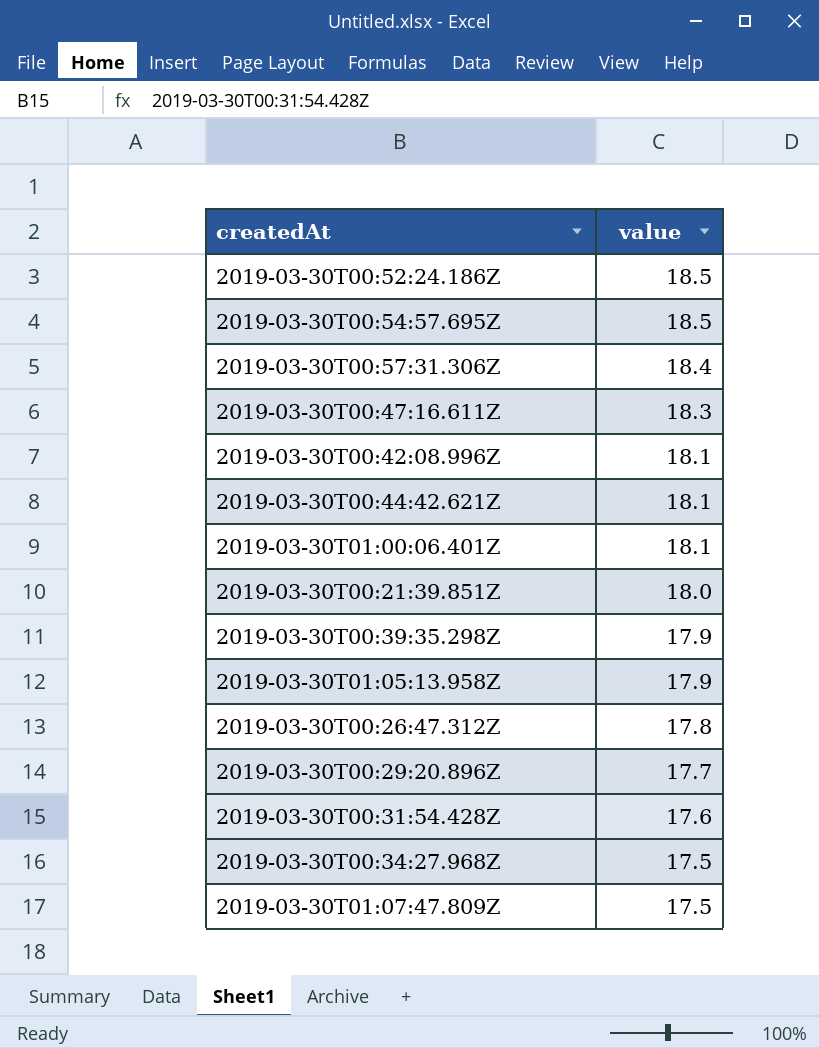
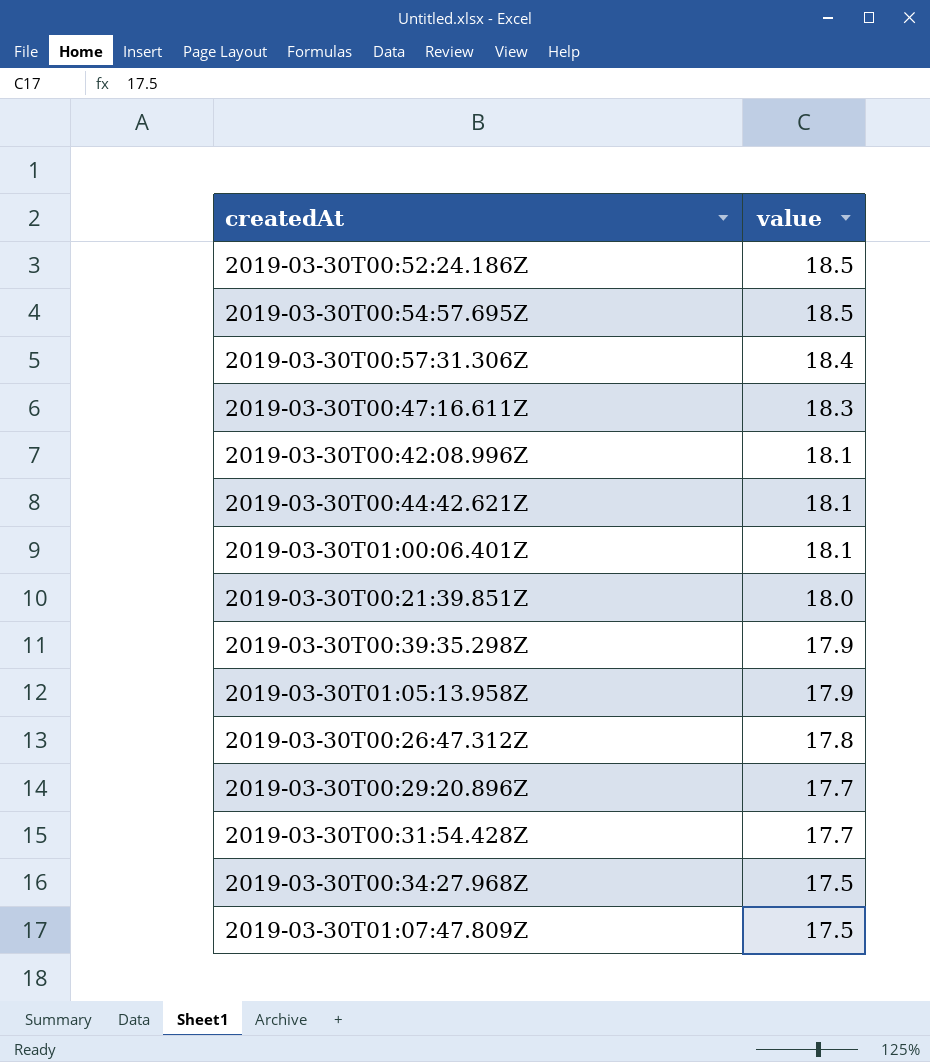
2019-03-30T00:31:54.428Z | value: 17.6 -> 17.7

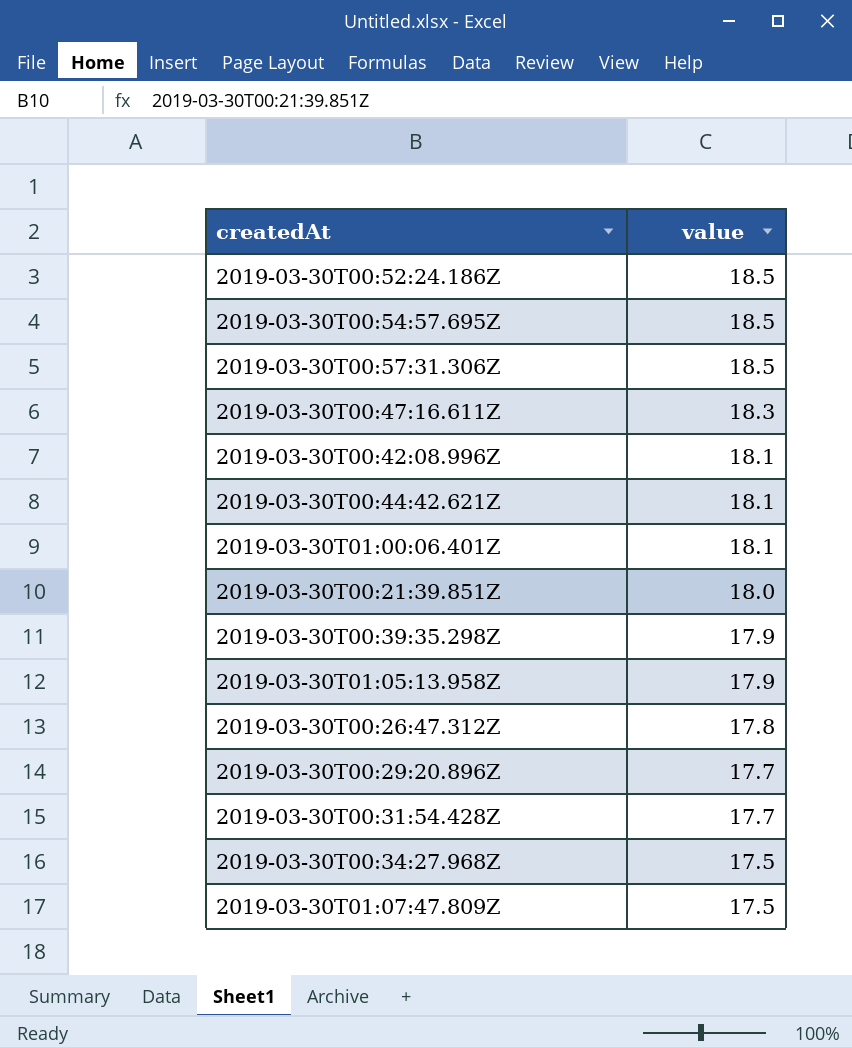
2019-03-30T00:57:31.306Z | value: 18.4 -> 18.5

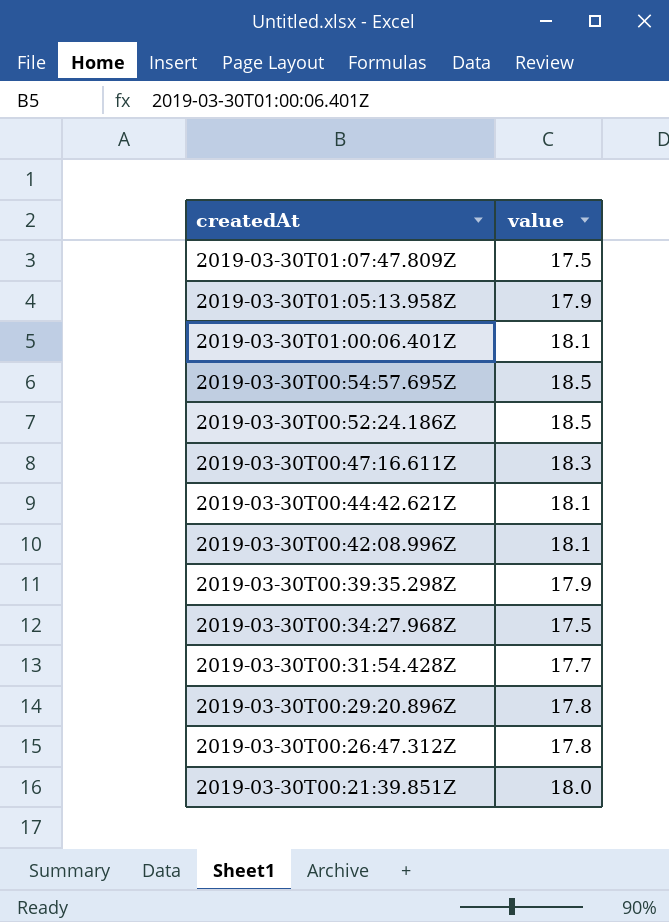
row order: value descending -> createdAt descending
row 2019-03-30T00:57:31.306Z: 18.5 -> none
2019-03-30T00:29:20.896Z | value: 17.7 -> 17.8

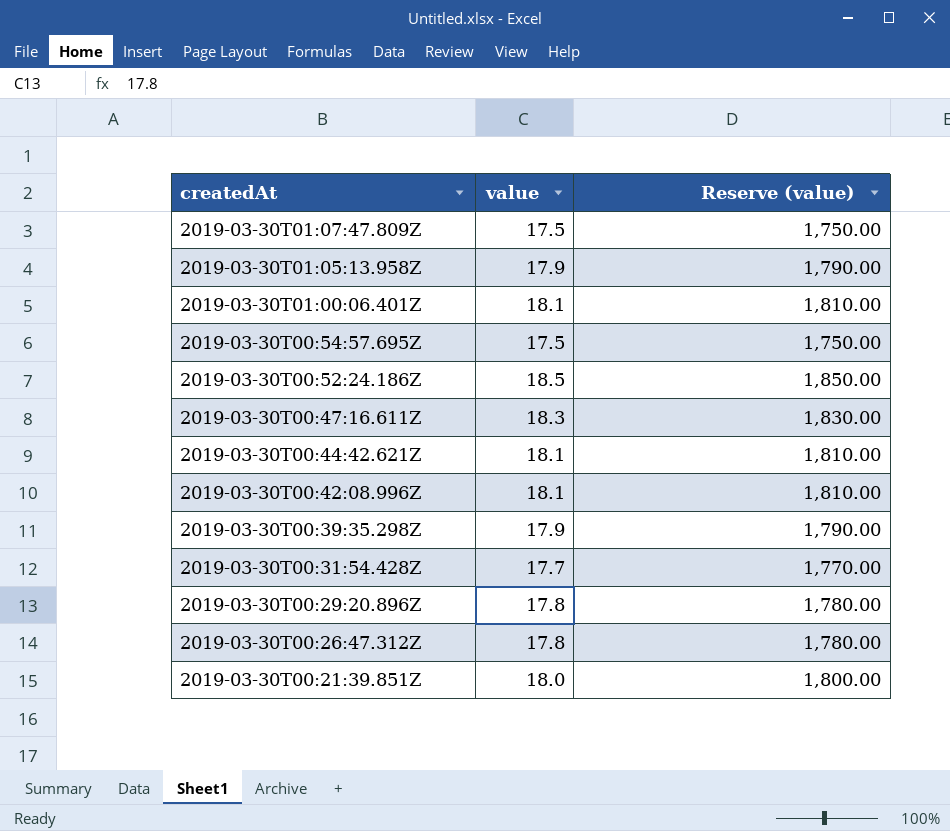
column Reserve (value) | formula: none -> [value] * 100
row 2019-03-30T00:34:27.968Z: 17.5 -> none
2019-03-30T00:54:57.695Z | value: 18.5 -> 17.5

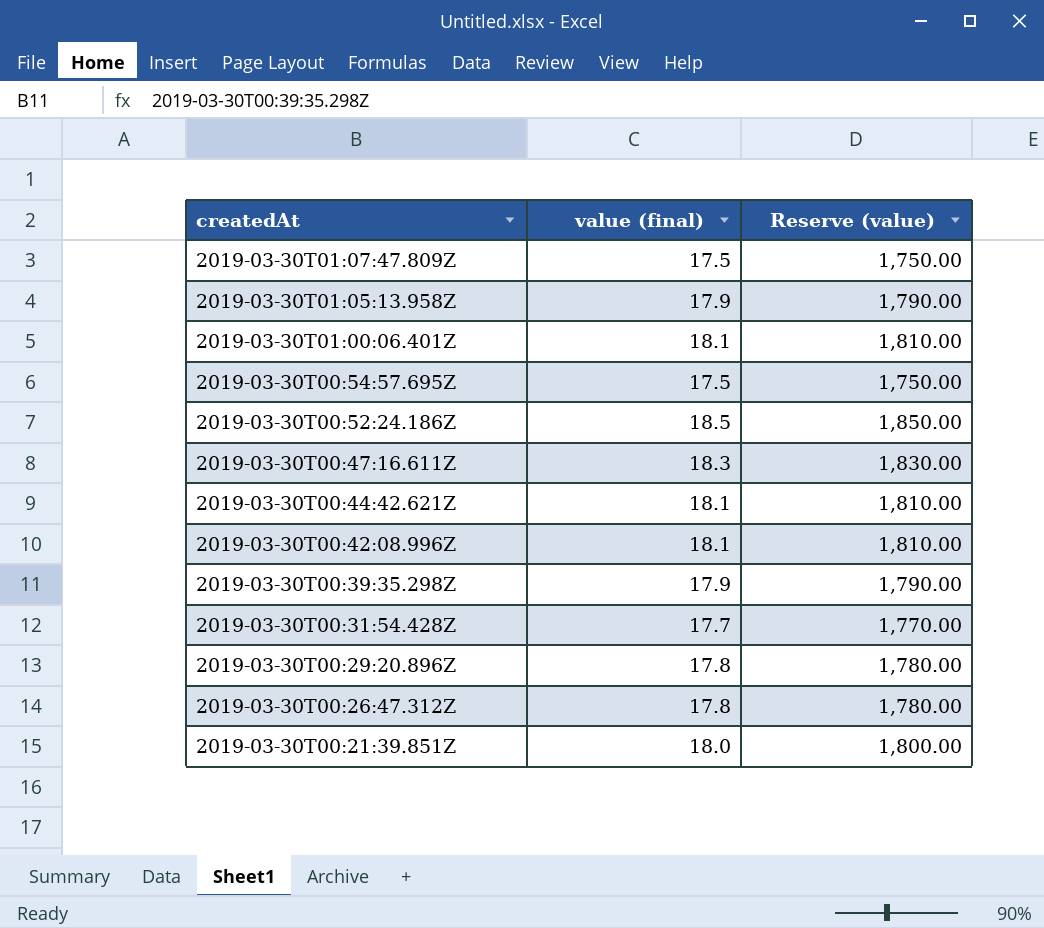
column name: value -> value (final)

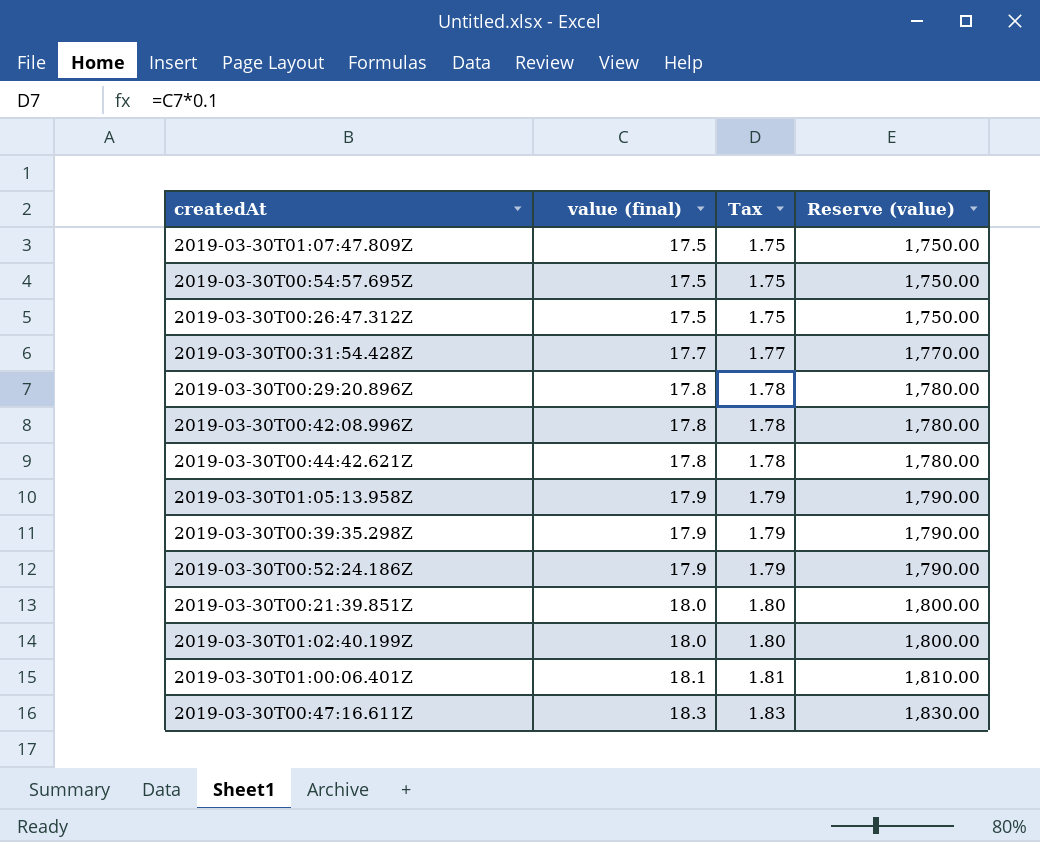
row order: createdAt descending -> value (final) ascending
column Tax | formula: none -> [value (final)] * 0.1
2019-03-30T00:26:47.312Z | value (final): 17.8 -> 17.5
2019-03-30T00:26:47.312Z | Reserve (value): 1,780.00 -> 1,750.00
2019-03-30T00:42:08.996Z | value (final): 18.1 -> 17.8
2019-03-30T00:42:08.996Z | Reserve (value): 1,810.00 -> 1,780.00
2019-03-30T00:44:42.621Z | value (final): 18.1 -> 17.8
2019-03-30T00:44:42.621Z | Reserve (value): 1,810.00 -> 1,780.00
2019-03-30T00:52:24.186Z | value (final): 18.5 -> 17.9
2019-03-30T00:52:24.186Z | Reserve (value): 1,850.00 -> 1,790.00
row 2019-03-30T01:02:40.199Z: none -> 18.0 | 1.80 | 1,800.00

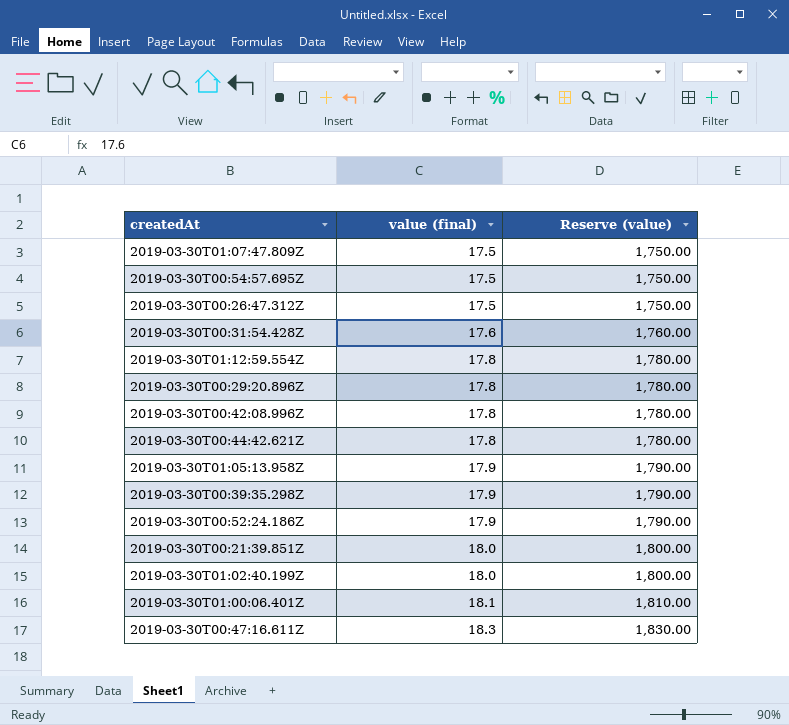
column Tax | formula: [value (final)] * 0.1 -> none
2019-03-30T00:31:54.428Z | value (final): 17.7 -> 17.6
2019-03-30T00:31:54.428Z | Reserve (value): 1,770.00 -> 1,760.00
row 2019-03-30T01:12:59.554Z: none -> 17.8 | 1,780.00

